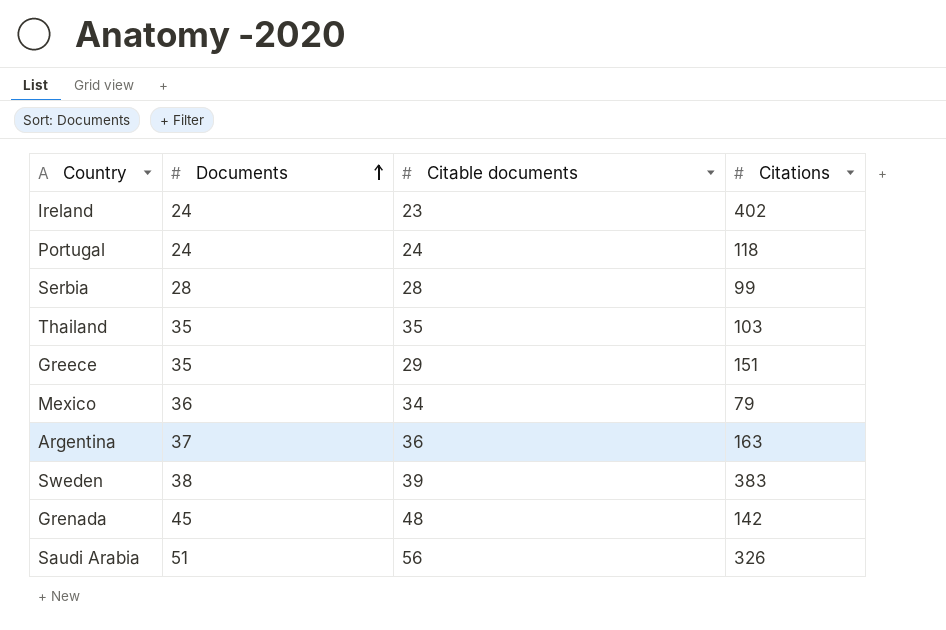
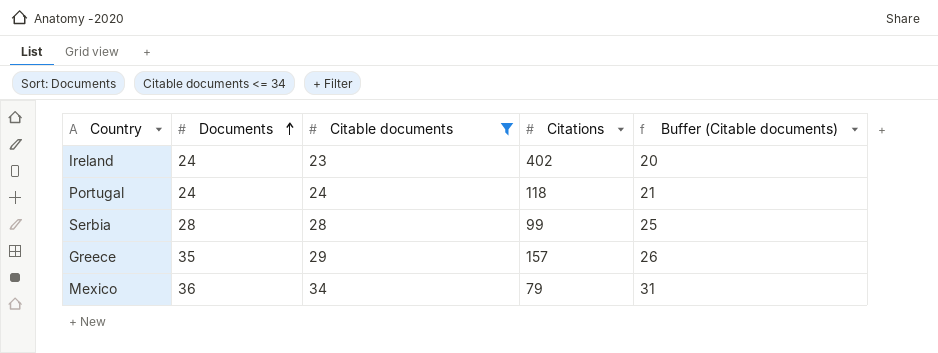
filter: none -> Citable documents <= 34
column Buffer (Citable documents) | formula: none -> [Citable documents] - 3
Greece | Citations: 151 -> 157

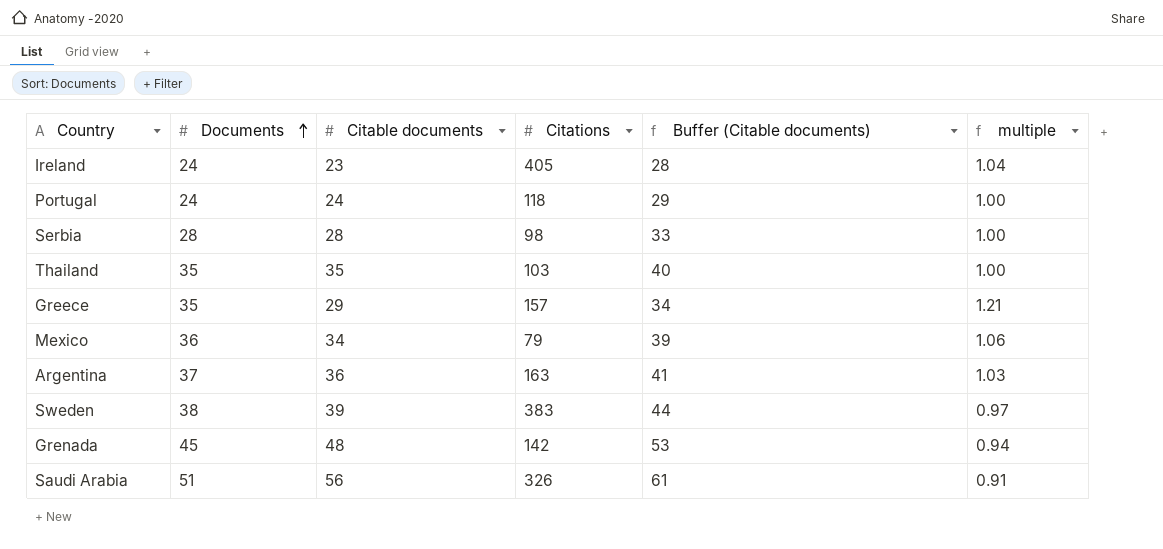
filter: Citable documents <= 34 -> none
column Buffer (Citable documents) | formula: [Citable documents] - 3 -> [Citable documents] + 5
column multiple | formula: none -> [Documents] / [Citable documents]
Ireland | Citations: 402 -> 405
Serbia | Citations: 99 -> 98

